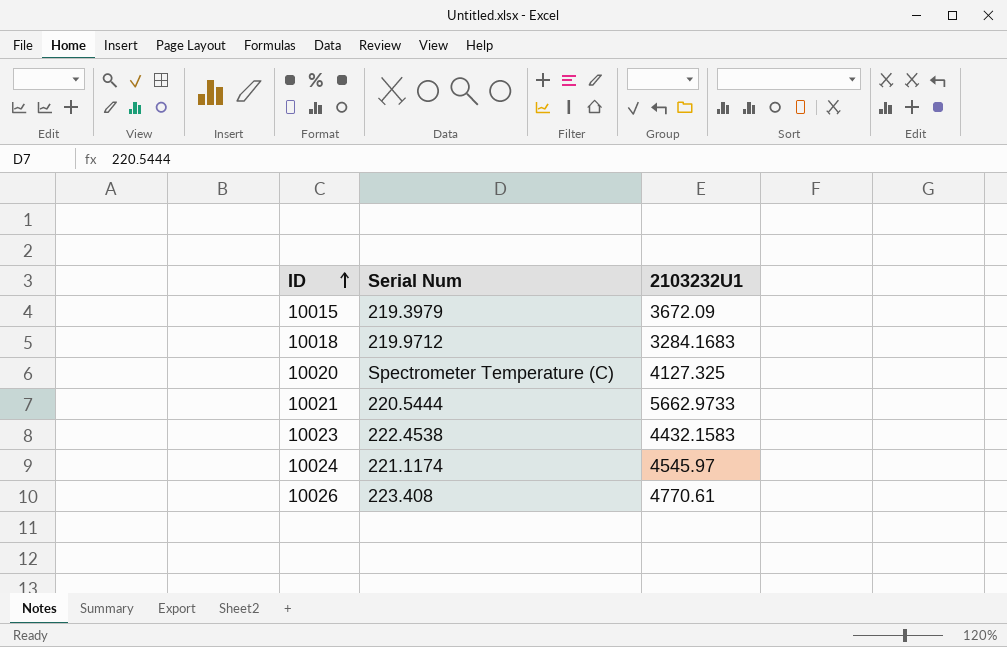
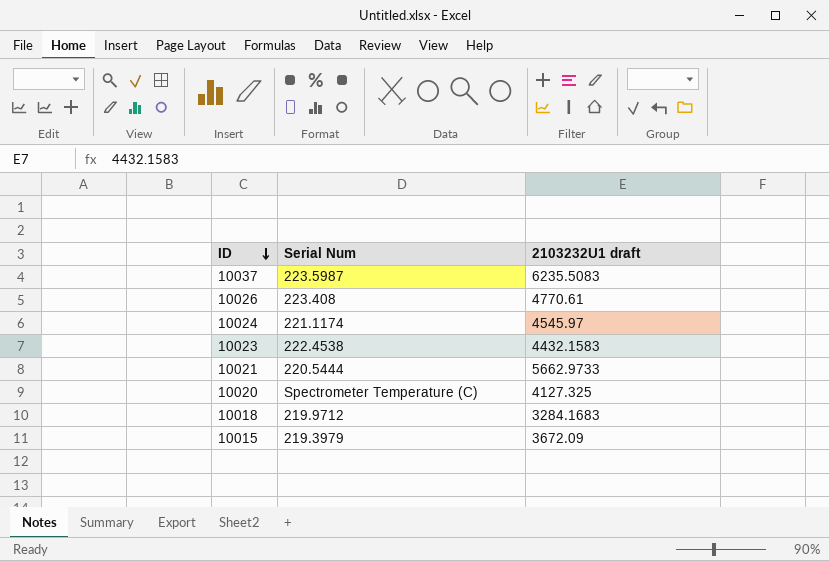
row order: ID ascending -> ID descending
column name: 2103232U1 -> 2103232U1 draft
row 10037: none -> 223.5987 | 6235.5083

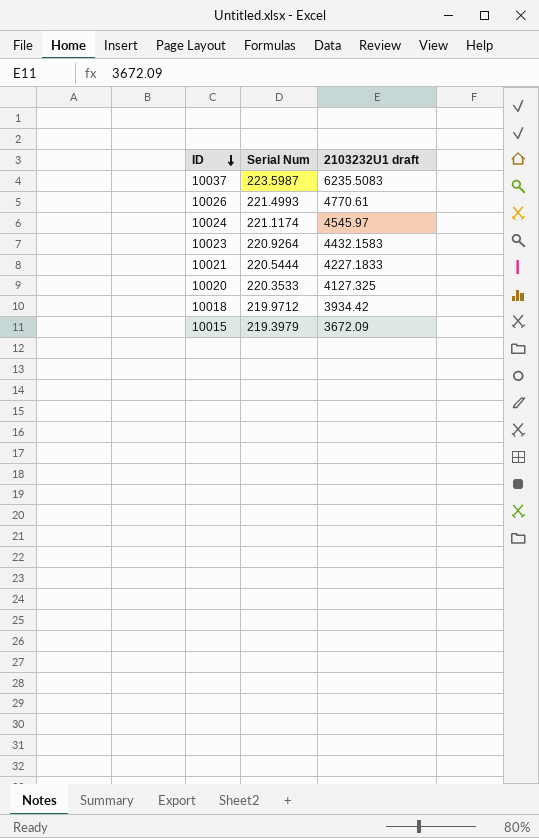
10026 | Serial Num: 223.408 -> 221.4993
10023 | Serial Num: 222.4538 -> 220.9264
10021 | 2103232U1 draft: 5662.9733 -> 4227.1833
10020 | Serial Num: Spectrometer Temperature (C) -> 220.3533
10018 | 2103232U1 draft: 3284.1683 -> 3934.42

